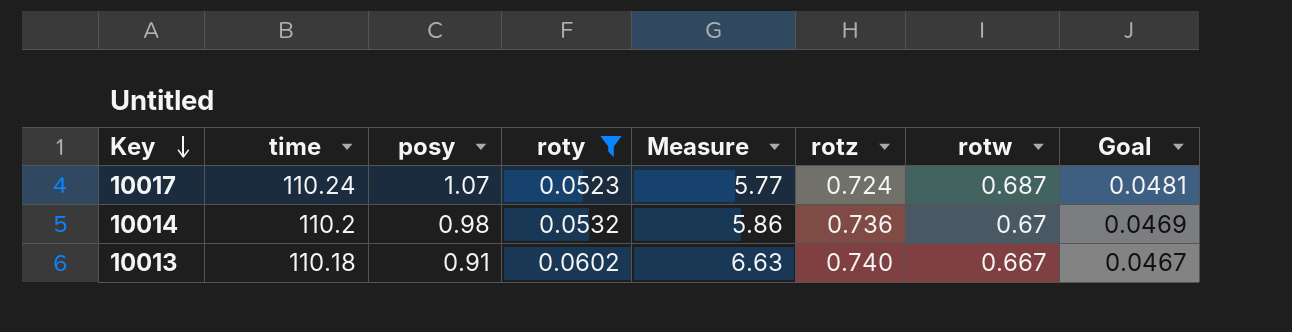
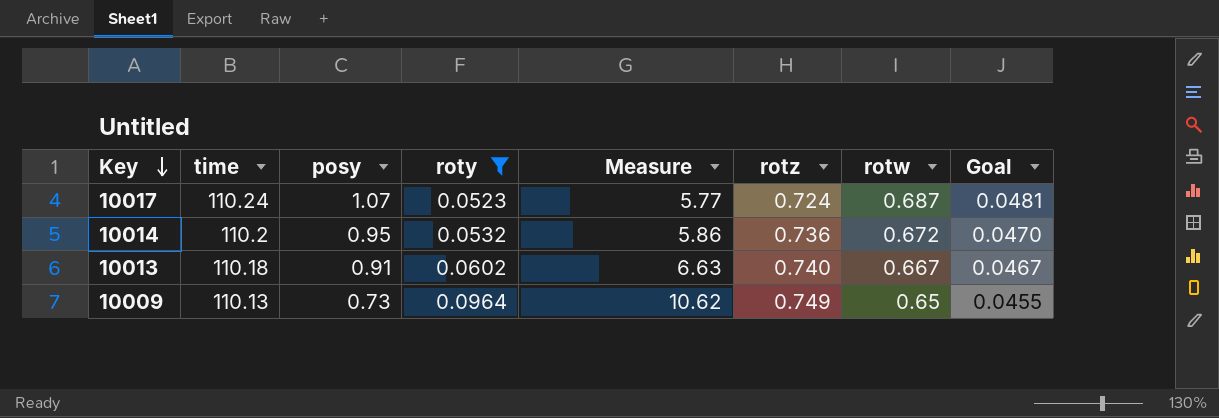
10014 | posy: 0.98 -> 0.95
10014 | rotw: 0.67 -> 0.672
10014 | Goal: 0.0469 -> 0.0470
row 10009: none -> 110.13 | 0.73 | 0.0964 | 10.62 | 0.749 | 0.65 | 0.0455

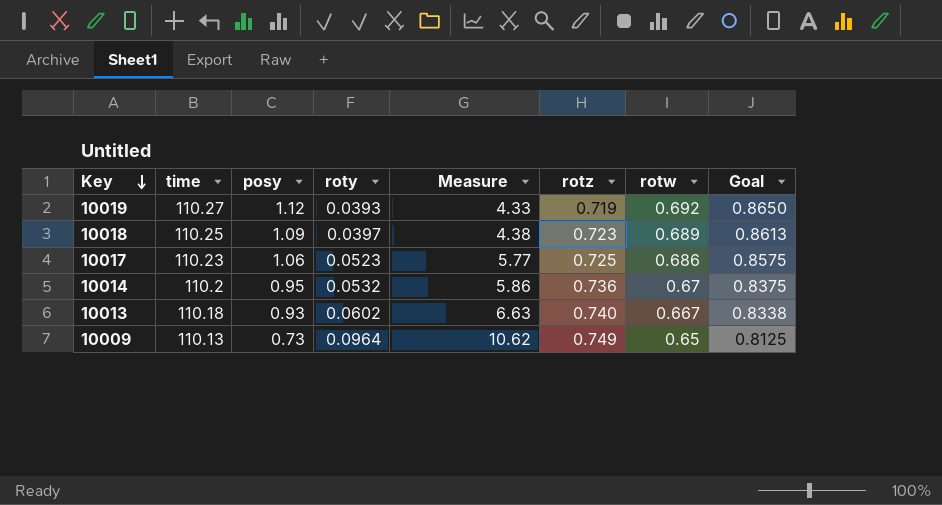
filter: roty >= 0.0523 -> none
column Goal | formula: [rotw] * 0.07 -> [rotw] * 1.25
10017 | time: 110.24 -> 110.23
10017 | posy: 1.07 -> 1.06
10017 | rotz: 0.724 -> 0.725
10017 | rotw: 0.687 -> 0.686
10014 | rotw: 0.672 -> 0.67
10013 | posy: 0.91 -> 0.93

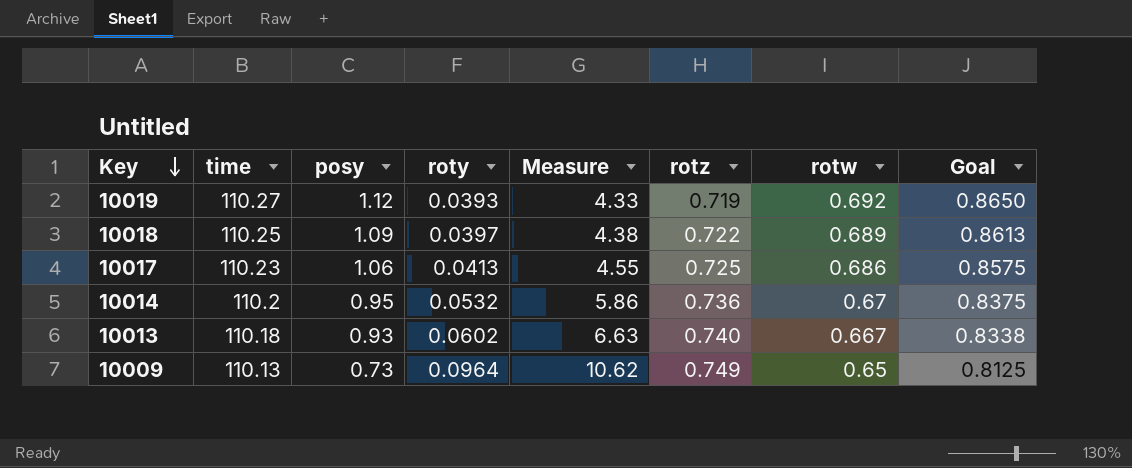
10018 | rotz: 0.723 -> 0.722
10017 | roty: 0.0523 -> 0.0413
10017 | Measure: 5.77 -> 4.55

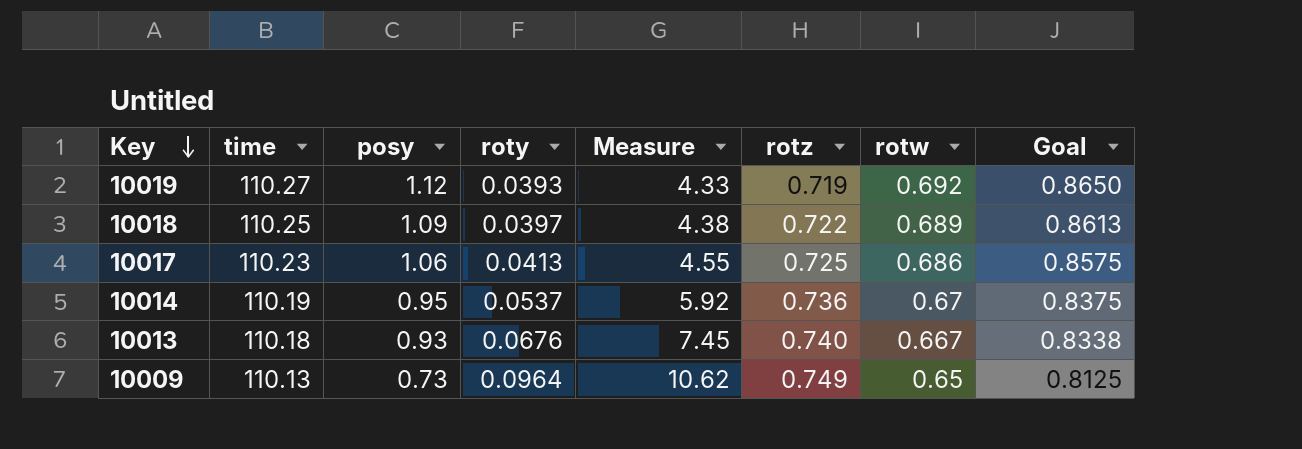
10014 | time: 110.2 -> 110.19
10014 | roty: 0.0532 -> 0.0537
10014 | Measure: 5.86 -> 5.92
10013 | roty: 0.0602 -> 0.0676
10013 | Measure: 6.63 -> 7.45

